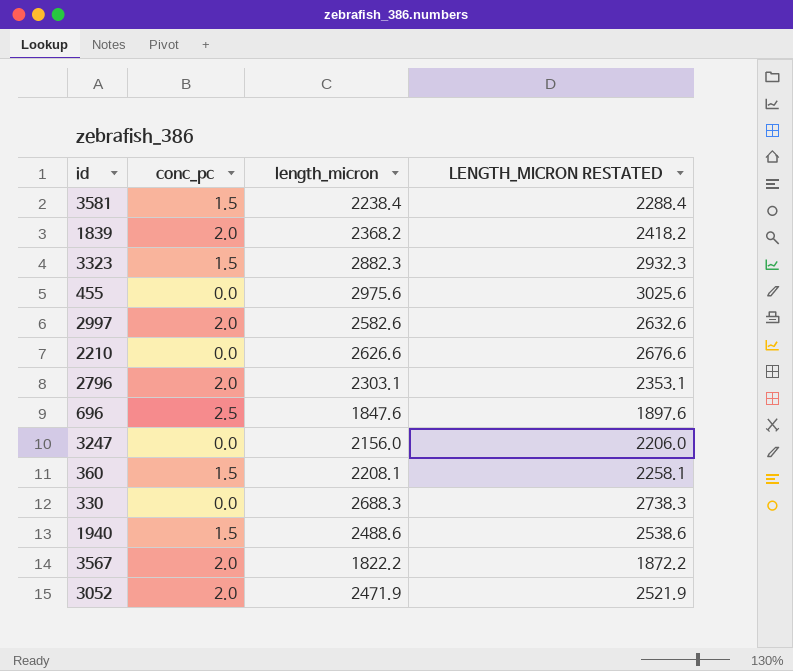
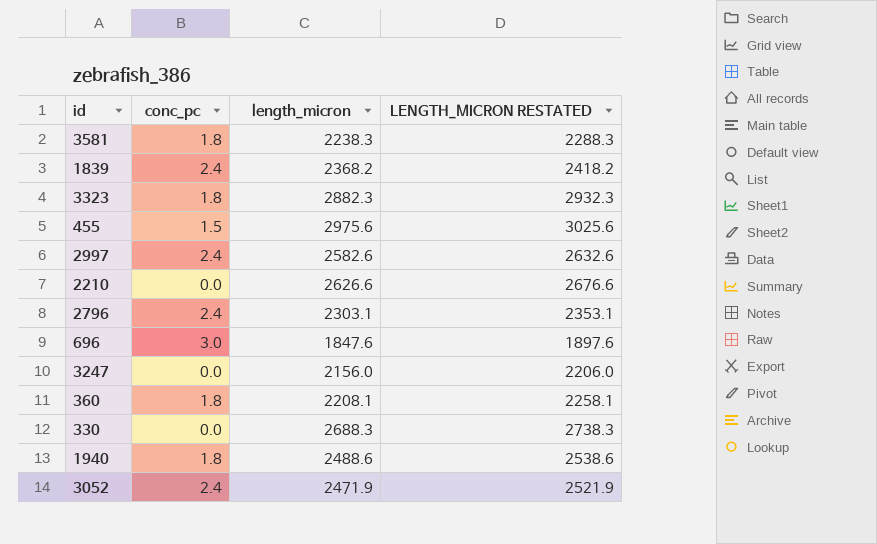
row 3567: 2.0 | 1822.2 | 1872.2 -> none
3581 | conc_pc: 1.5 -> 1.8
3581 | length_micron: 2238.4 -> 2238.3
3581 | LENGTH_MICRON RESTATED: 2288.4 -> 2288.3
1839 | conc_pc: 2.0 -> 2.4
3323 | conc_pc: 1.5 -> 1.8
455 | conc_pc: 0.0 -> 1.5
2997 | conc_pc: 2.0 -> 2.4
2796 | conc_pc: 2.0 -> 2.4
696 | conc_pc: 2.5 -> 3.0
360 | conc_pc: 1.5 -> 1.8
1940 | conc_pc: 1.5 -> 1.8
3052 | conc_pc: 2.0 -> 2.4

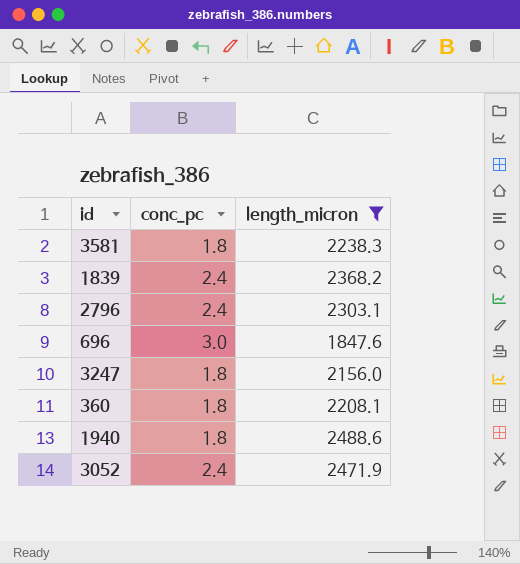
filter: none -> length_micron <= 2488.6
column LENGTH_MICRON RESTATED | formula: [length_micron] + 50 -> none
3247 | conc_pc: 0.0 -> 1.8

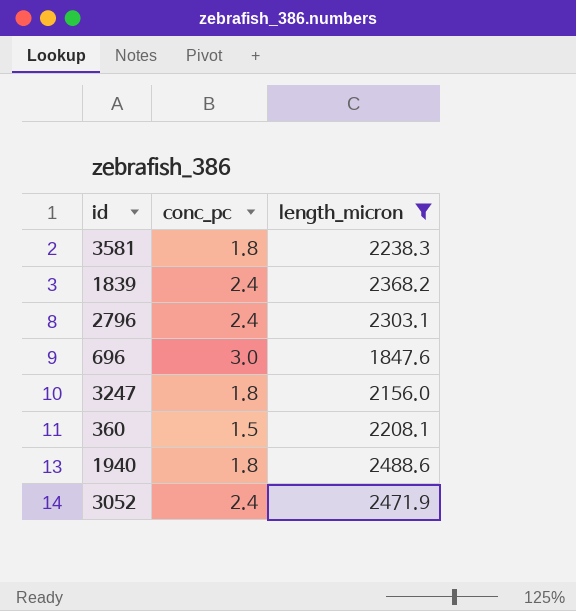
360 | conc_pc: 1.8 -> 1.5

